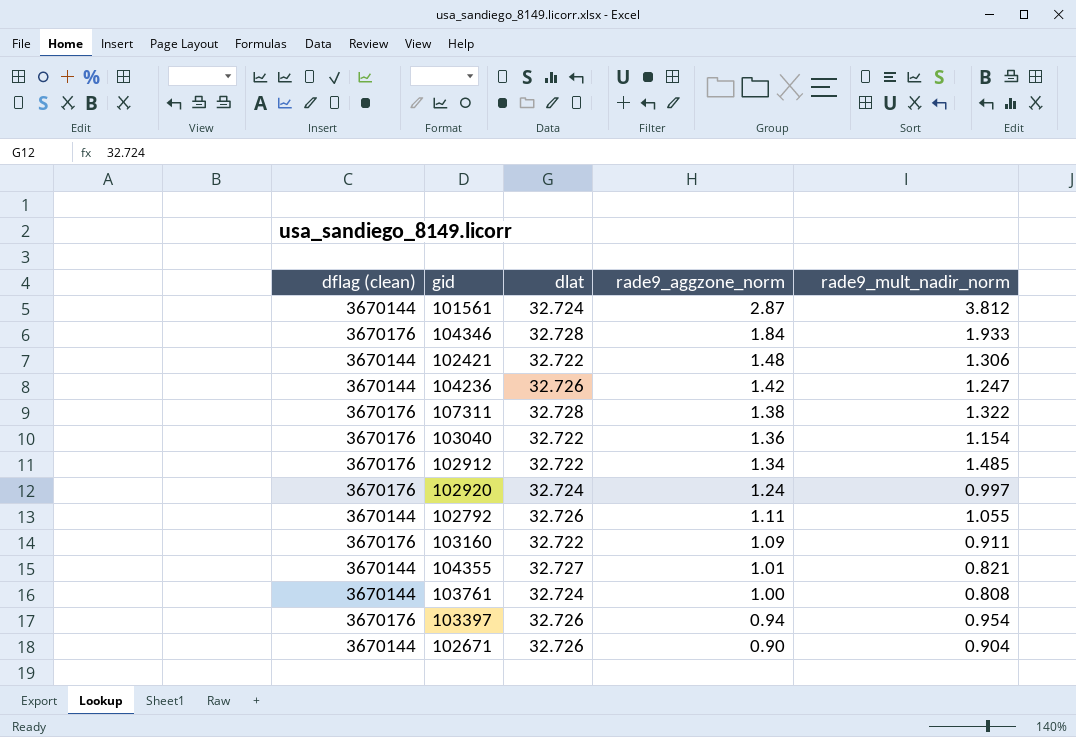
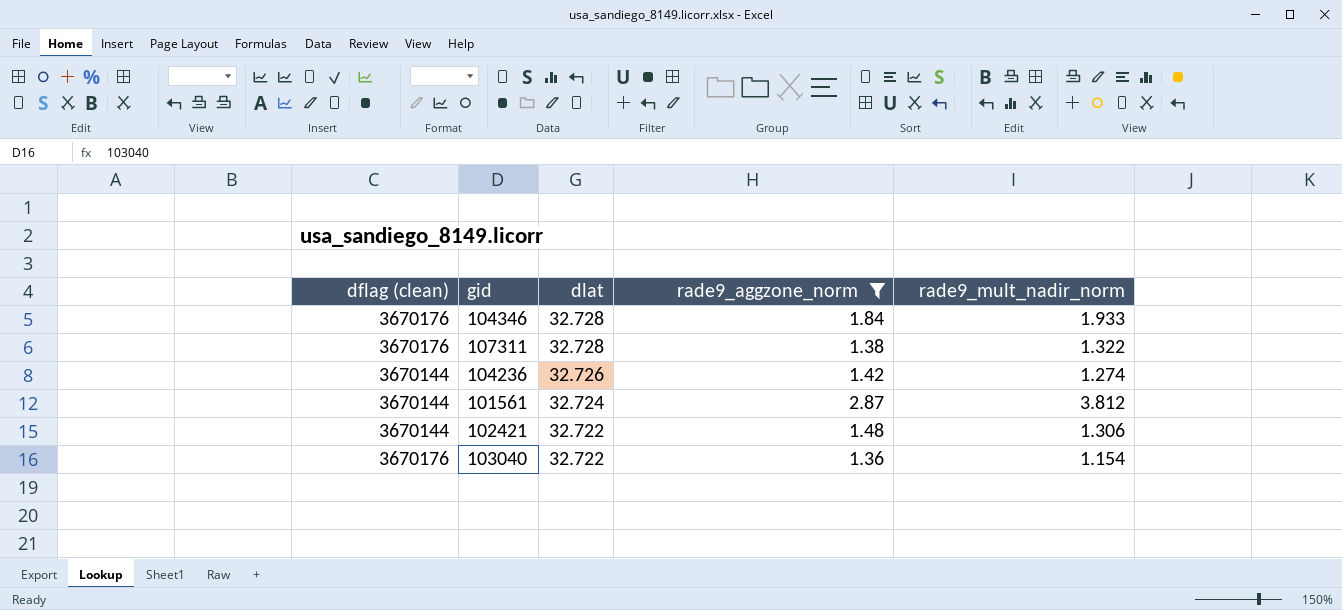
filter: none -> rade9_aggzone_norm >= 1.36
row order: rade9_aggzone_norm descending -> dlat descending
104236 | rade9_mult_nadir_norm: 1.247 -> 1.274

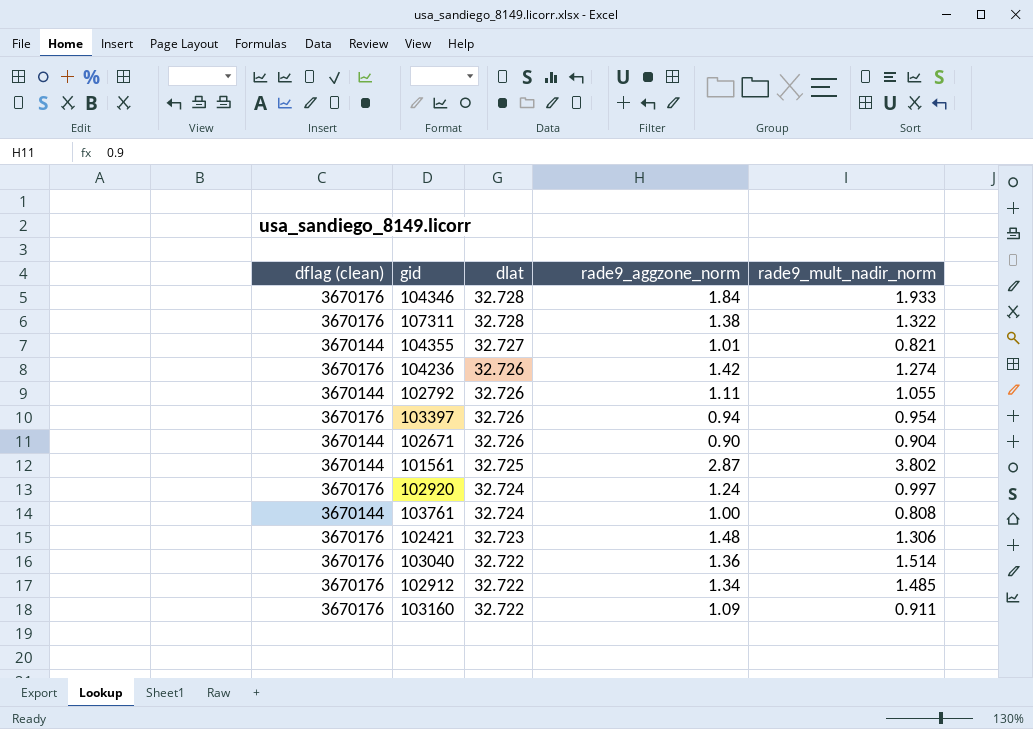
filter: rade9_aggzone_norm >= 1.36 -> none
104236 | dflag (clean): 3670144 -> 3670176
101561 | dlat: 32.724 -> 32.725
101561 | rade9_mult_nadir_norm: 3.812 -> 3.802
102421 | dflag (clean): 3670144 -> 3670176
102421 | dlat: 32.722 -> 32.723
103040 | rade9_mult_nadir_norm: 1.154 -> 1.514

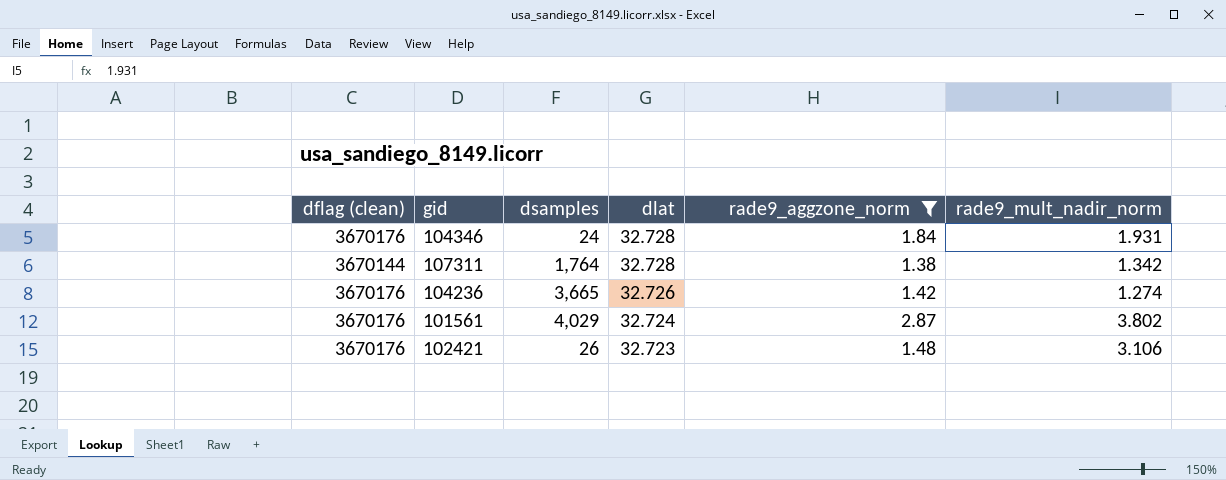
filter: none -> rade9_aggzone_norm >= 1.38
column dsamples | position: none -> 3
104346 | rade9_mult_nadir_norm: 1.933 -> 1.931
107311 | dflag (clean): 3670176 -> 3670144
107311 | rade9_mult_nadir_norm: 1.322 -> 1.342
101561 | dflag (clean): 3670144 -> 3670176
101561 | dlat: 32.725 -> 32.724
102421 | rade9_mult_nadir_norm: 1.306 -> 3.106

